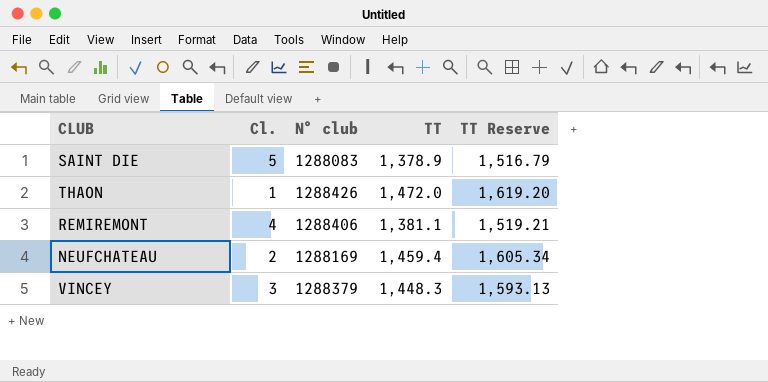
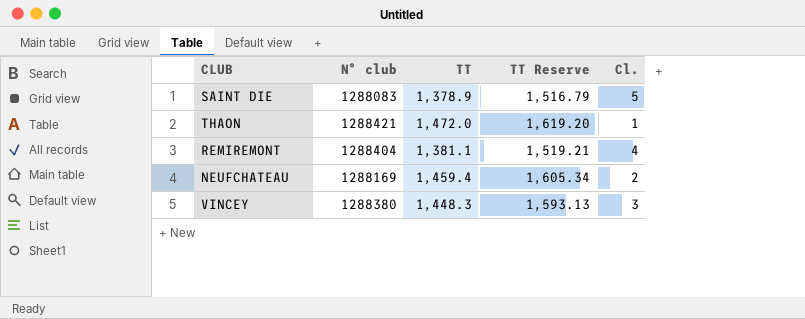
column Cl. | position: 2 -> 5
THAON | N° club: 1288426 -> 1288421
REMIREMONT | N° club: 1288406 -> 1288404
VINCEY | N° club: 1288379 -> 1288380

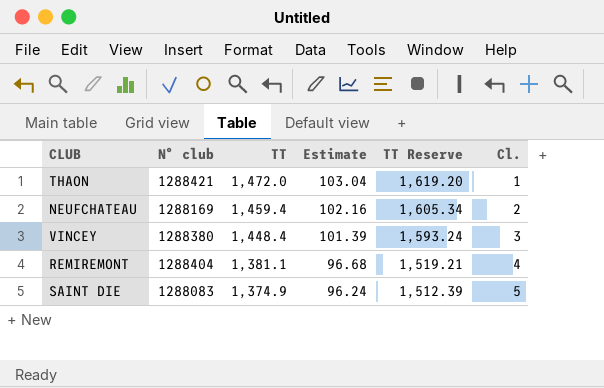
row order: none -> TT descending
column Estimate | formula: none -> [TT] * 0.07
VINCEY | TT: 1,448.3 -> 1,448.4
VINCEY | TT Reserve: 1,593.13 -> 1,593.24
SAINT DIE | TT: 1,378.9 -> 1,374.9
SAINT DIE | TT Reserve: 1,516.79 -> 1,512.39

